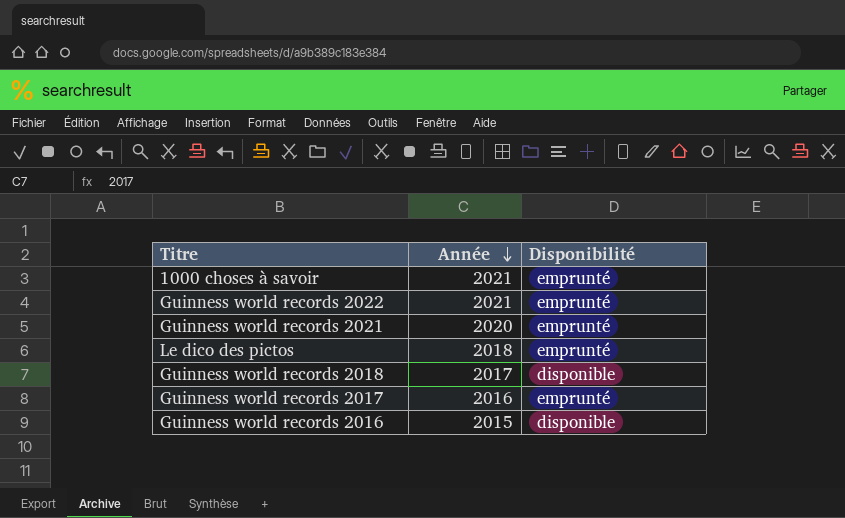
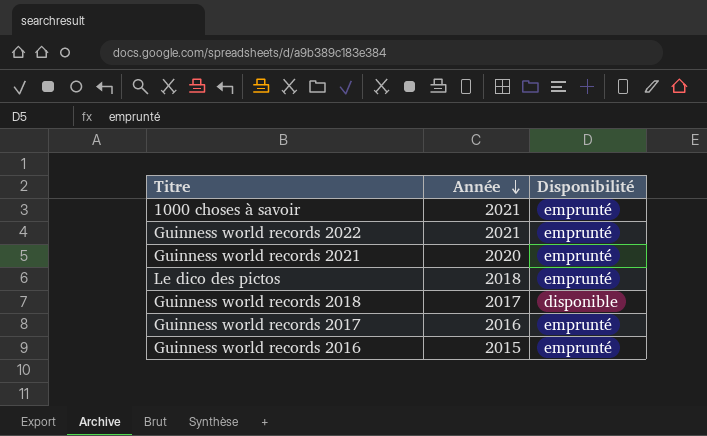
Guinness world records 2016 | Disponibilité: disponible -> emprunté

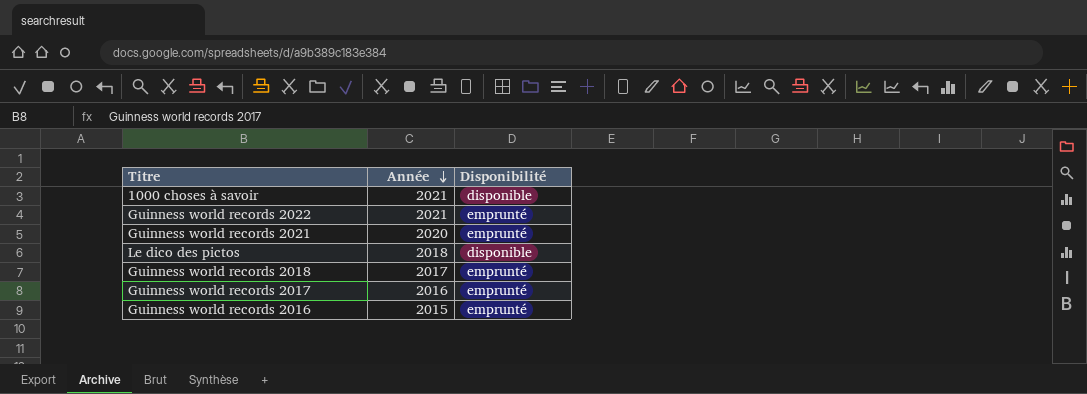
1000 choses à savoir | Disponibilité: emprunté -> disponible
Le dico des pictos | Disponibilité: emprunté -> disponible
Guinness world records 2018 | Disponibilité: disponible -> emprunté

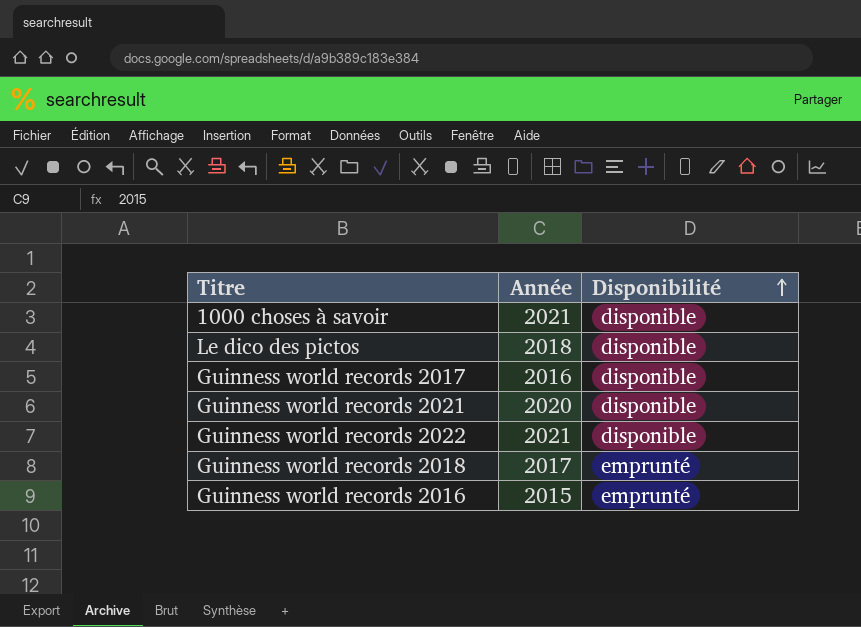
row order: Année descending -> Disponibilité ascending
Guinness world records 2017 | Disponibilité: emprunté -> disponible
Guinness world records 2021 | Disponibilité: emprunté -> disponible
Guinness world records 2022 | Disponibilité: emprunté -> disponible

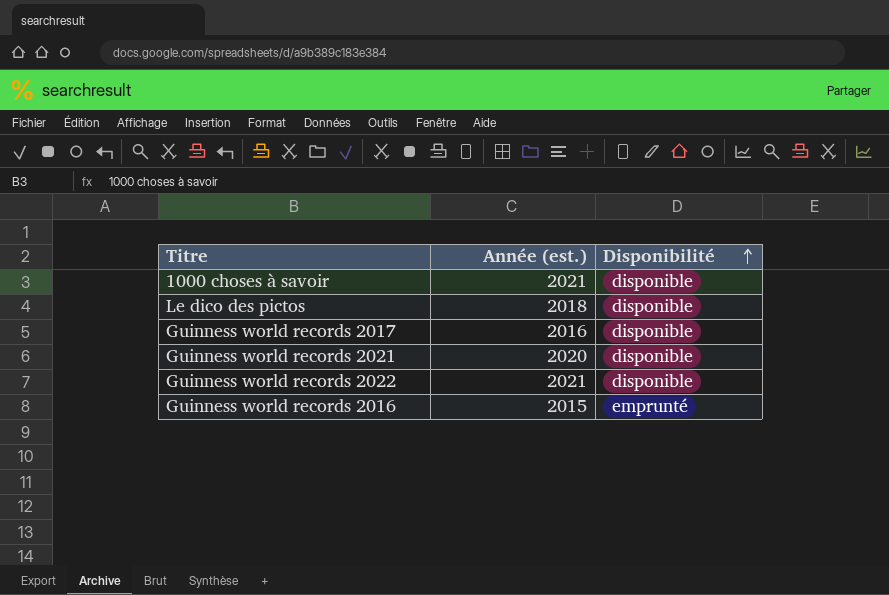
column name: Année -> Année (est.)
row Guinness world records 2018: 2017 | emprunté -> none

